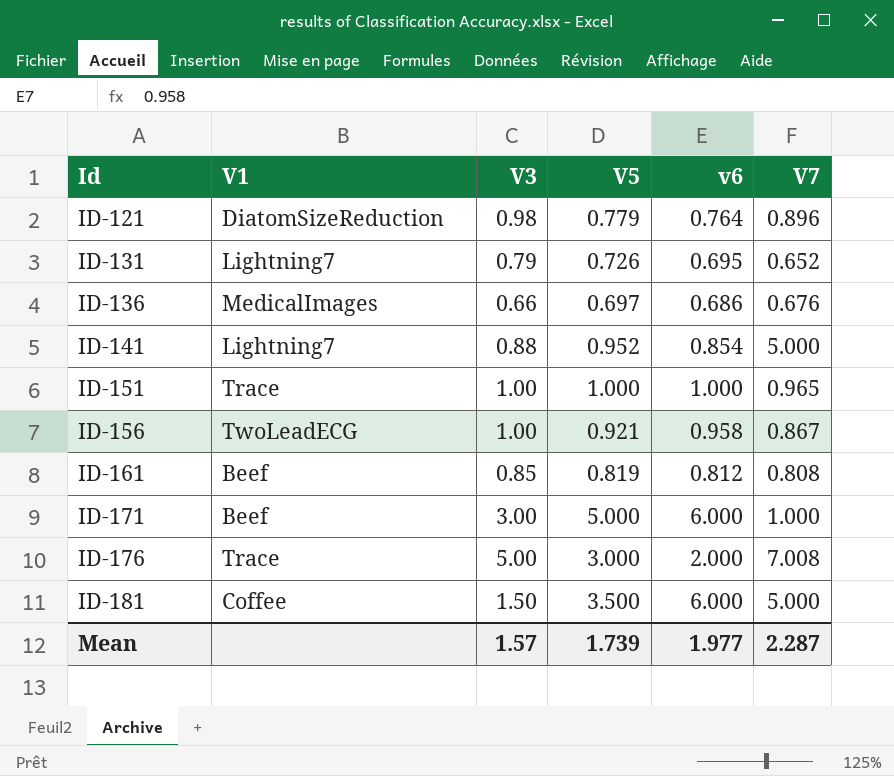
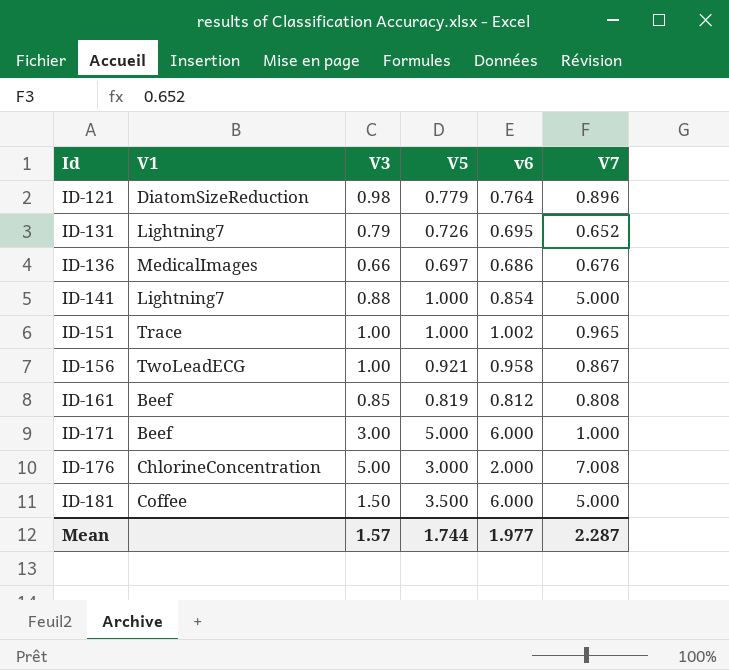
ID-141 | V5: 0.952 -> 1.000
ID-151 | v6: 1.000 -> 1.002
ID-176 | V1: Trace -> ChlorineConcentration
Mean | V5: 1.739 -> 1.744

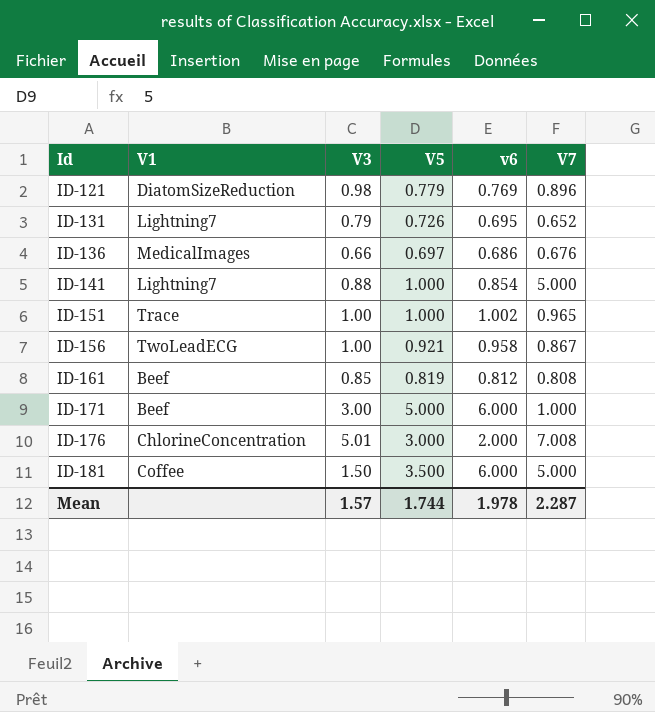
ID-121 | v6: 0.764 -> 0.769
ID-176 | V3: 5.00 -> 5.01
Mean | v6: 1.977 -> 1.978

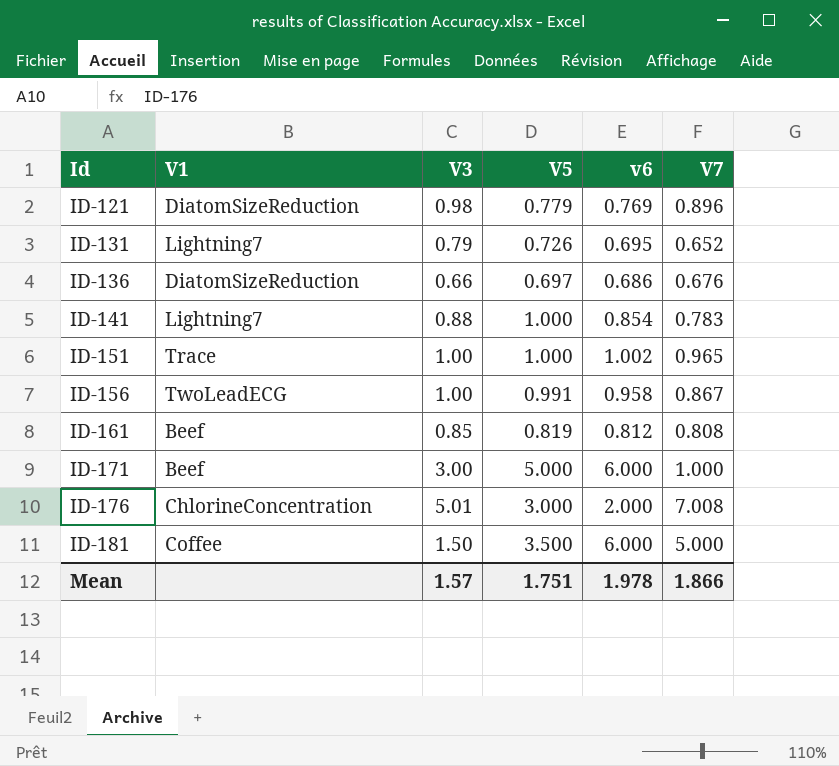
ID-136 | V1: MedicalImages -> DiatomSizeReduction
ID-141 | V7: 5.000 -> 0.783
ID-156 | V5: 0.921 -> 0.991
Mean | V5: 1.744 -> 1.751
Mean | V7: 2.287 -> 1.866

